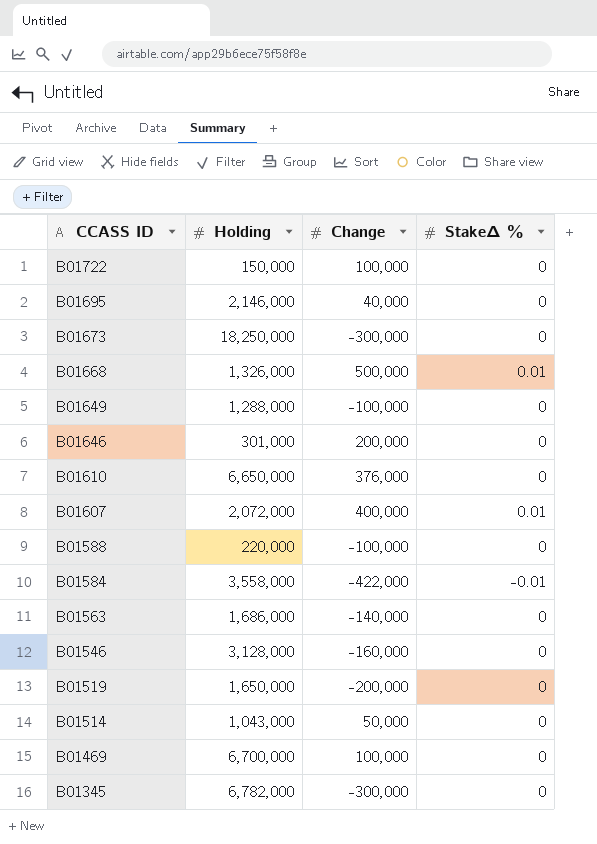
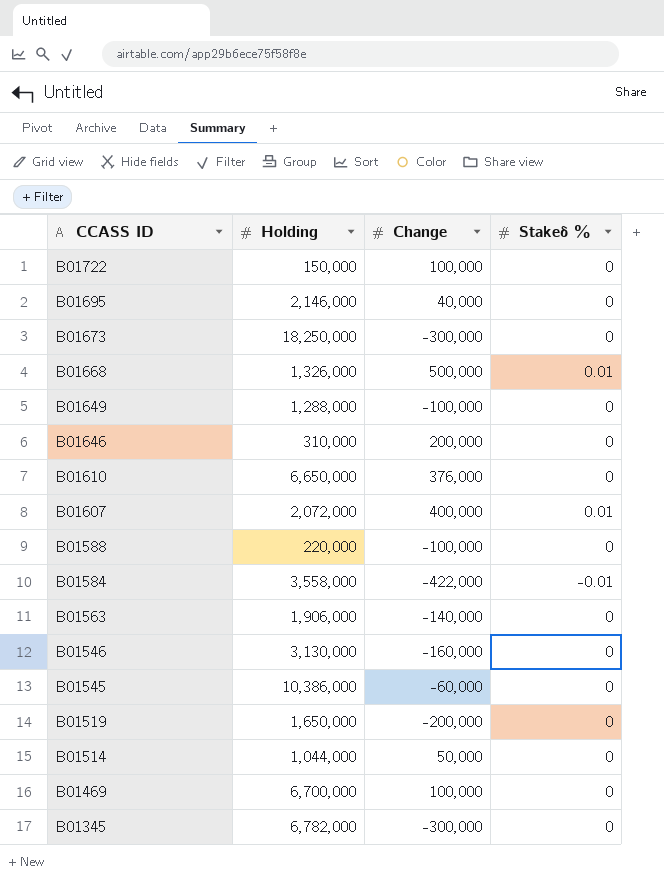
column name: StakeΔ % -> Stakeδ %
B01646 | Holding: 301,000 -> 310,000
B01563 | Holding: 1,686,000 -> 1,906,000
B01546 | Holding: 3,128,000 -> 3,130,000
row B01545: none -> 10,386,000 | -60,000 | 0
B01514 | Holding: 1,043,000 -> 1,044,000

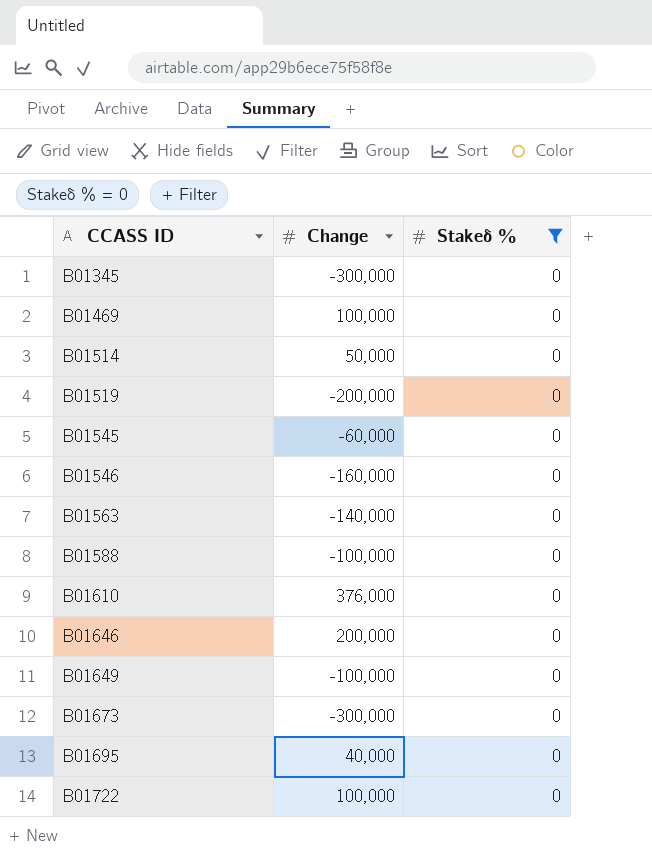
filter: none -> Stakeδ % = 0
row order: CCASS ID descending -> CCASS ID ascending
column Holding | position: 2 -> none

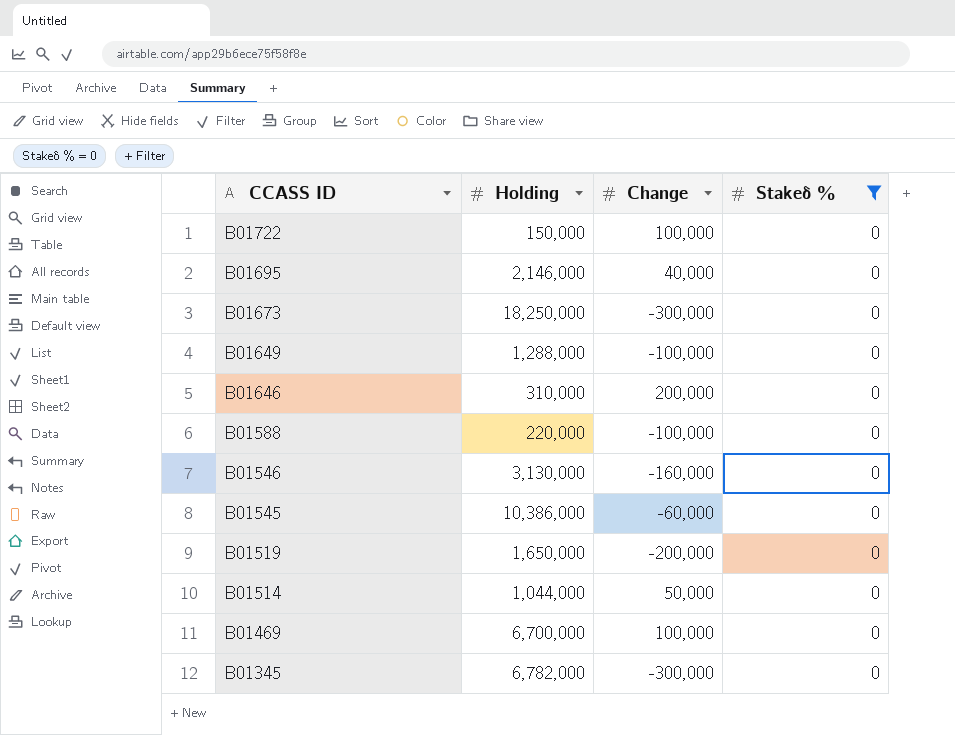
row order: CCASS ID ascending -> CCASS ID descending
column Holding | position: none -> 2
row B01563: -140,000 | 0 -> none
row B01610: 376,000 | 0 -> none

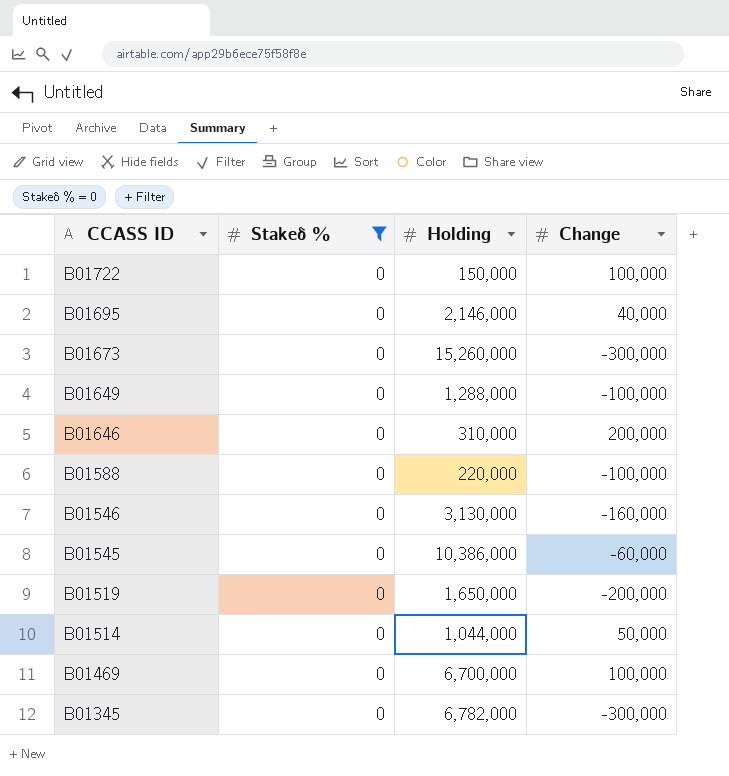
column Stakeδ % | position: 4 -> 2
B01673 | Holding: 18,250,000 -> 15,260,000

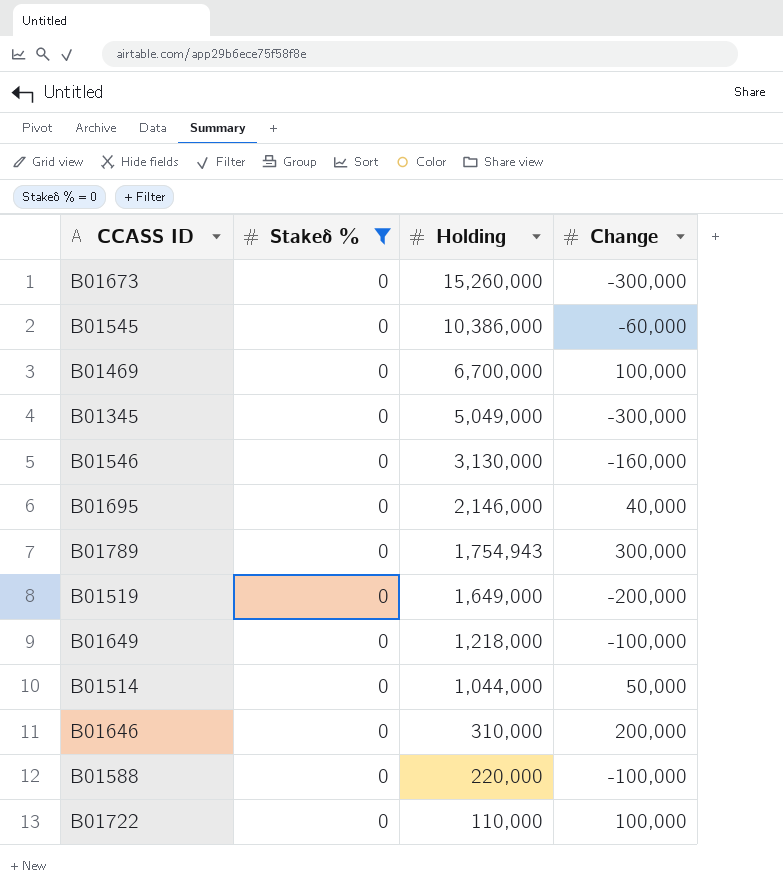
row order: CCASS ID descending -> Holding descending
B01345 | Holding: 6,782,000 -> 5,049,000
row B01789: none -> 0 | 1,754,943 | 300,000
B01519 | Holding: 1,650,000 -> 1,649,000
B01649 | Holding: 1,288,000 -> 1,218,000
B01722 | Holding: 150,000 -> 110,000

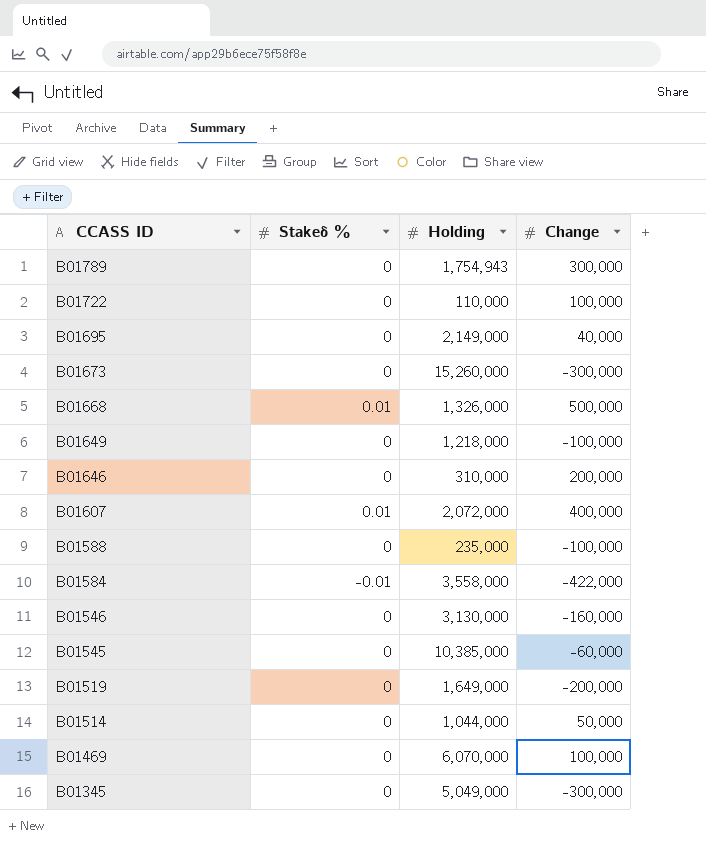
filter: Stakeδ % = 0 -> none
row order: Holding descending -> CCASS ID descending
B01695 | Holding: 2,146,000 -> 2,149,000
B01588 | Holding: 220,000 -> 235,000
B01545 | Holding: 10,386,000 -> 10,385,000
B01469 | Holding: 6,700,000 -> 6,070,000

